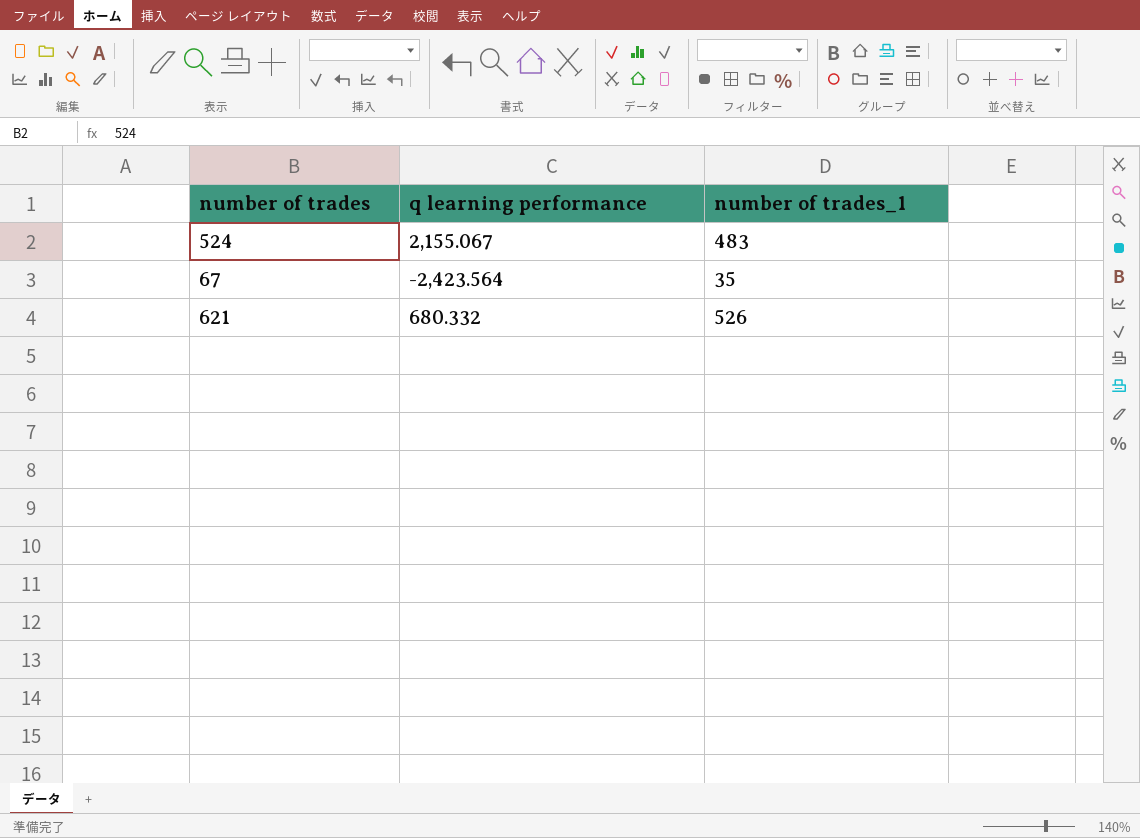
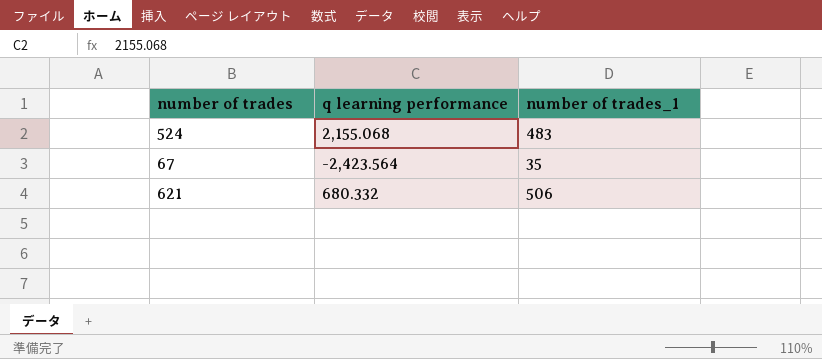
524 | q learning performance: 2,155.067 -> 2,155.068
621 | number of trades_1: 526 -> 506

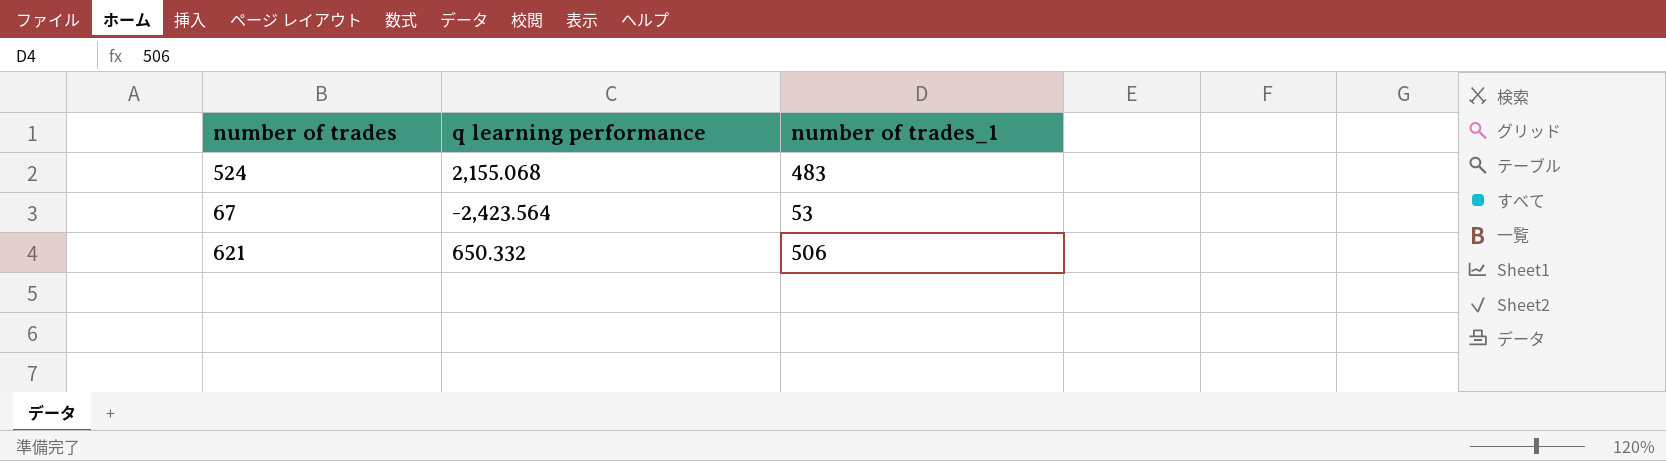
67 | number of trades_1: 35 -> 53
621 | q learning performance: 680.332 -> 650.332

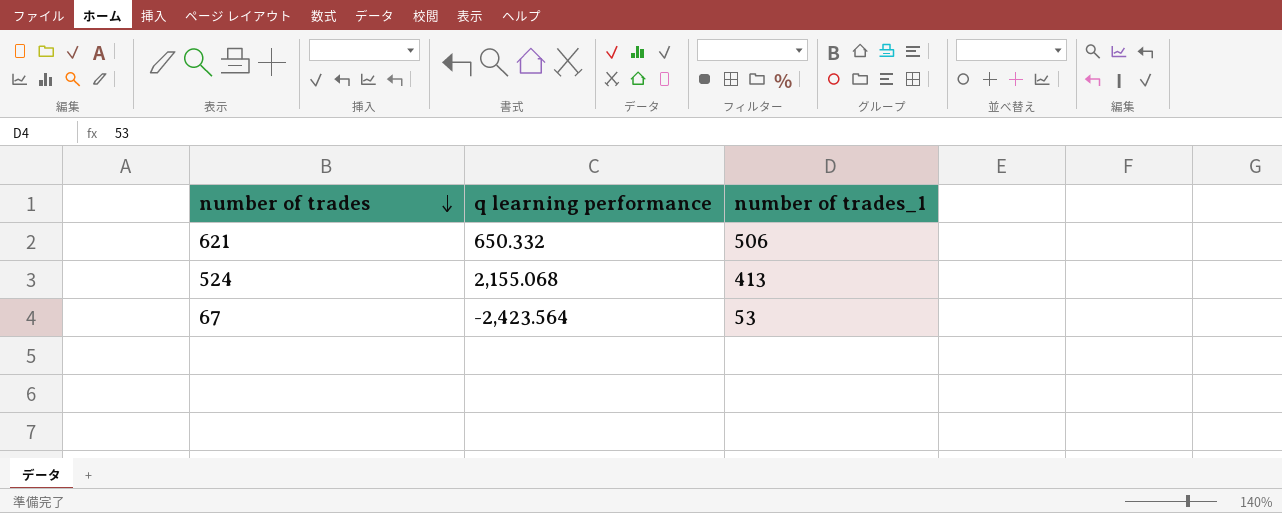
row order: none -> number of trades descending
524 | number of trades_1: 483 -> 413

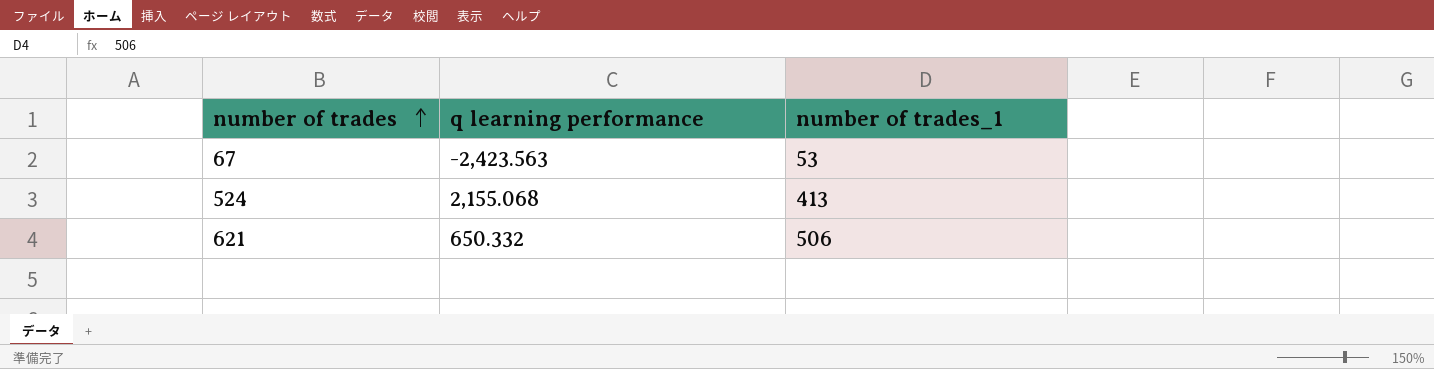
row order: number of trades descending -> number of trades ascending
67 | q learning performance: -2,423.564 -> -2,423.563

